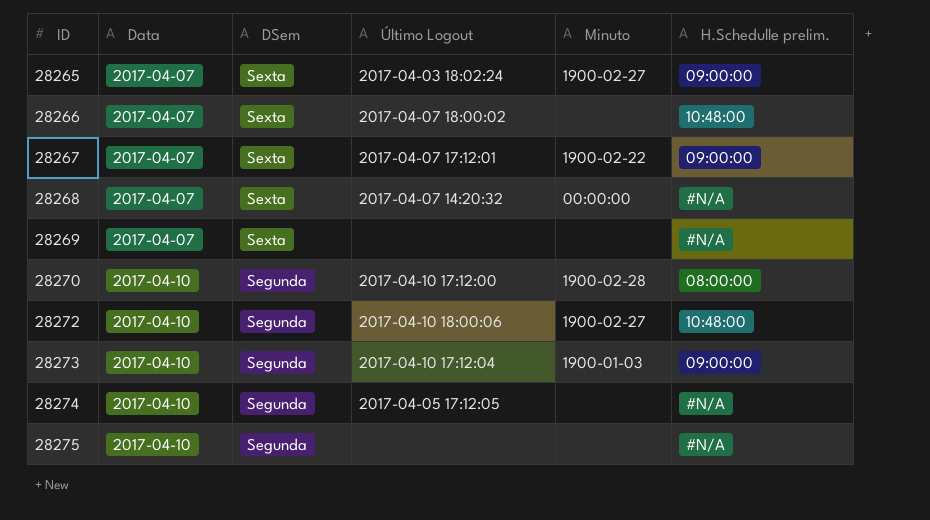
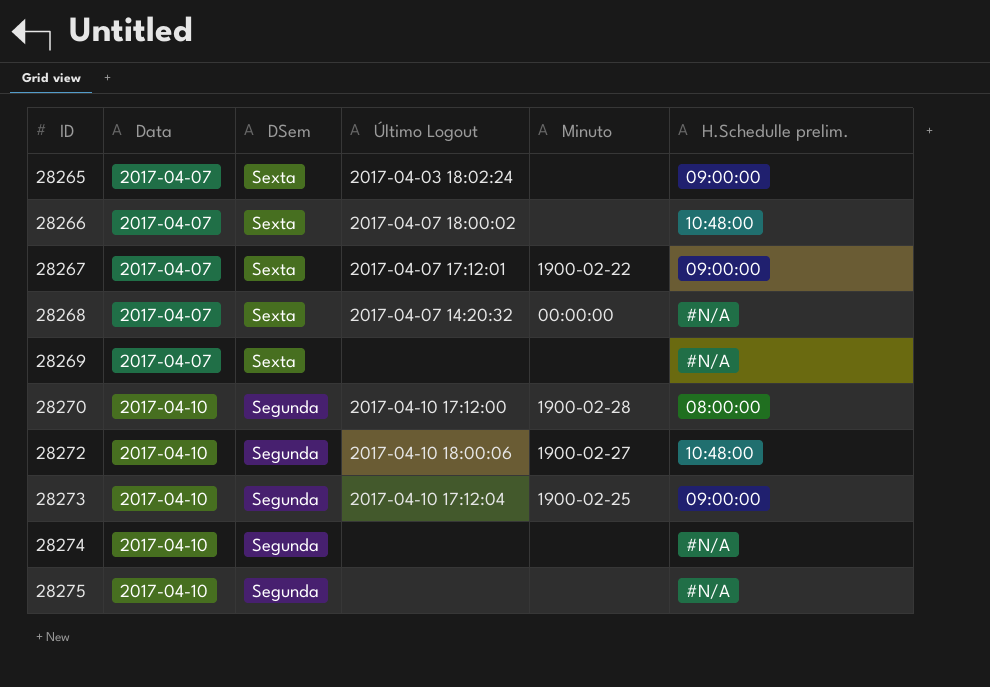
28265 | Minuto: 1900-02-27 -> none
28273 | Minuto: 1900-01-03 -> 1900-02-25
28274 | Último Logout: 2017-04-05 17:12:05 -> none

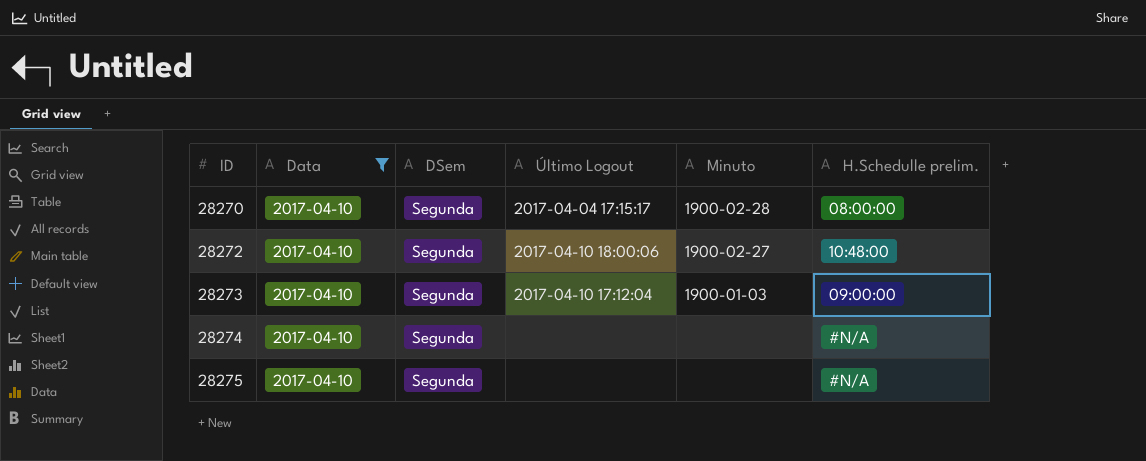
filter: none -> Data = 2017-04-10
28270 | Último Logout: 2017-04-10 17:12:00 -> 2017-04-04 17:15:17
28273 | Minuto: 1900-02-25 -> 1900-01-03

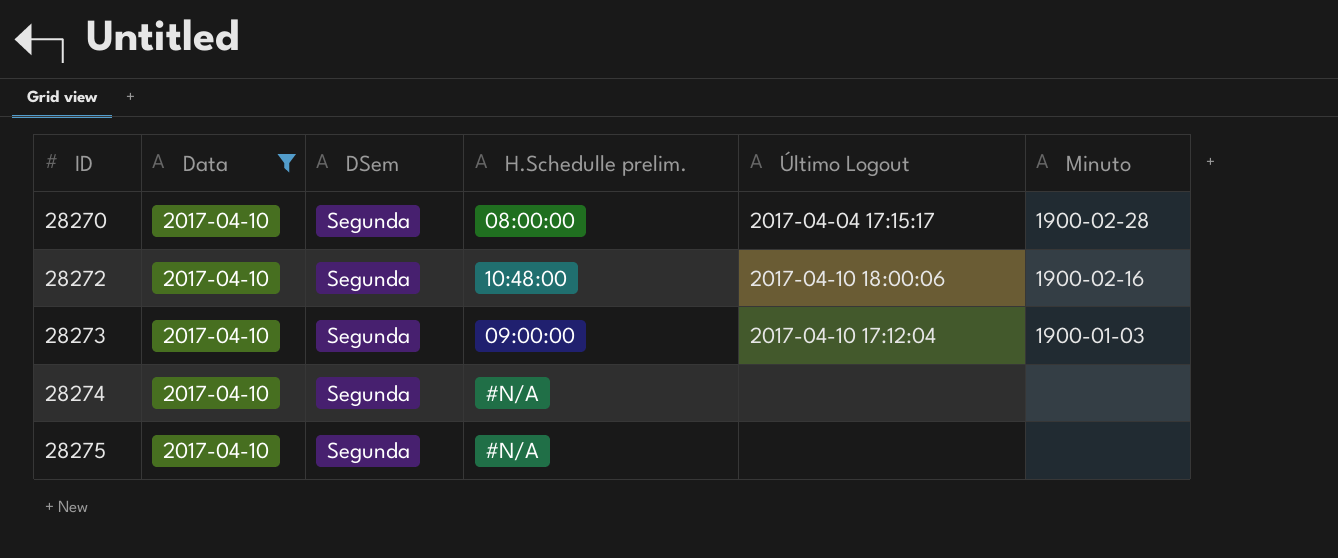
column H.Schedulle prelim. | position: 6 -> 4
28272 | Minuto: 1900-02-27 -> 1900-02-16

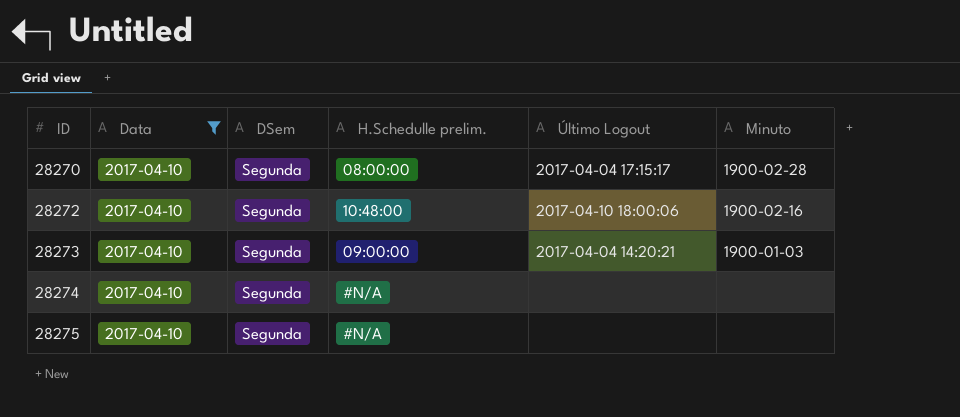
28273 | Último Logout: 2017-04-10 17:12:04 -> 2017-04-04 14:20:21

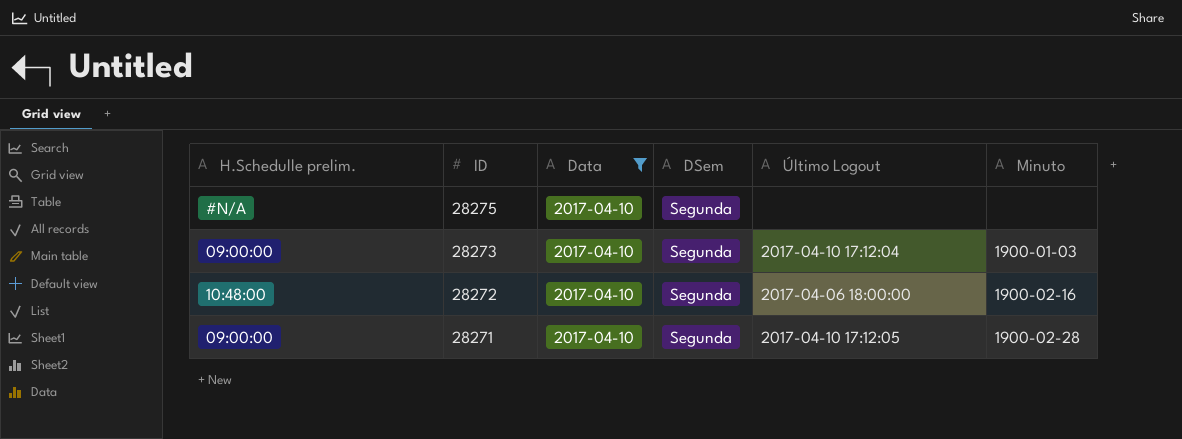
row order: ID ascending -> ID descending
column H.Schedulle prelim. | position: 4 -> 1
row 28270: 2017-04-10 | Segunda | 08:00:00 | 2017-04-04 17:15:17 | 1900-02-28 -> none
row 28274: 2017-04-10 | Segunda | #N/A | none | none -> none
28273 | Último Logout: 2017-04-04 14:20:21 -> 2017-04-10 17:12:04
28272 | Último Logout: 2017-04-10 18:00:06 -> 2017-04-06 18:00:00
row 28271: none -> 09:00:00 | 2017-04-10 | Segunda | 2017-04-10 17:12:05 | 1900-02-28

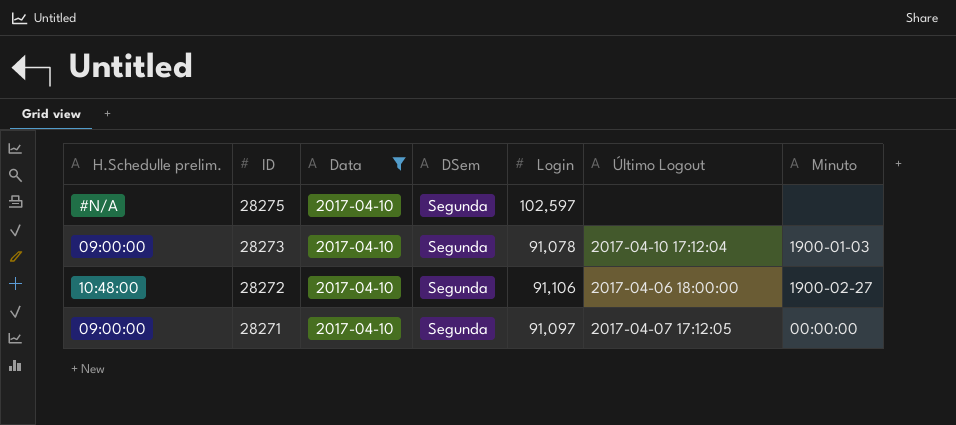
column Login | position: none -> 5
28272 | Minuto: 1900-02-16 -> 1900-02-27
28271 | Último Logout: 2017-04-10 17:12:05 -> 2017-04-07 17:12:05
28271 | Minuto: 1900-02-28 -> 00:00:00

